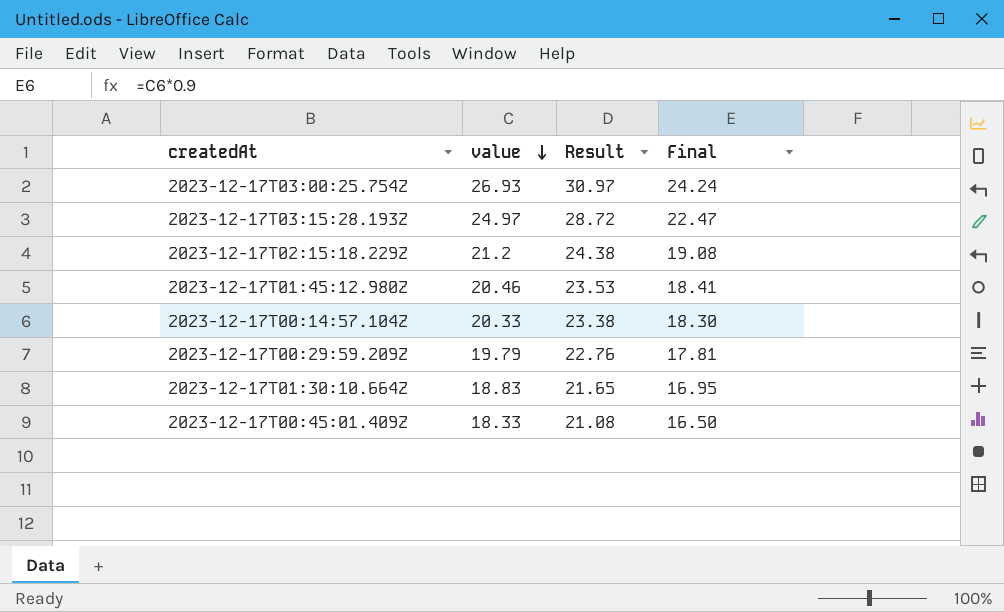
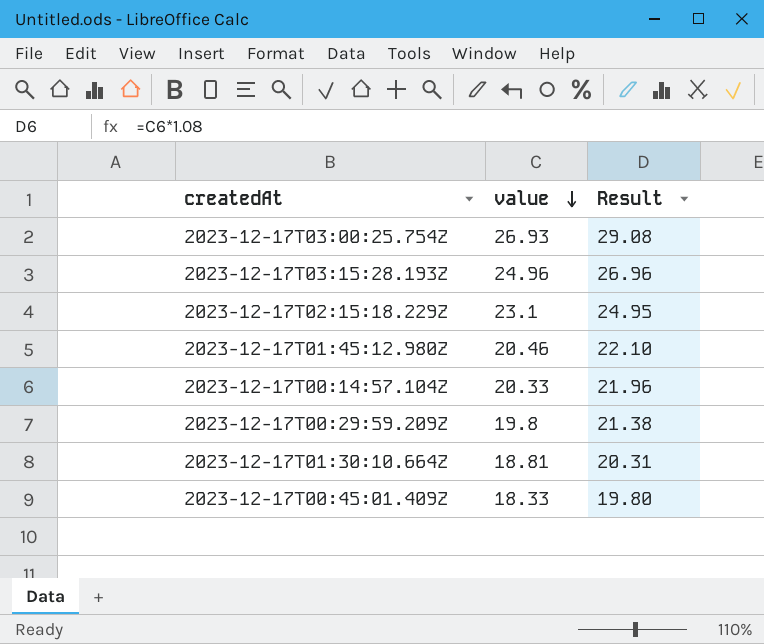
column Final | formula: [value] * 0.9 -> none
column Result | formula: [value] * 1.15 -> [value] * 1.08
2023-12-17T03:15:28.193Z | value: 24.97 -> 24.96
2023-12-17T02:15:18.229Z | value: 21.2 -> 23.1
2023-12-17T00:29:59.209Z | value: 19.79 -> 19.8
2023-12-17T01:30:10.664Z | value: 18.83 -> 18.81

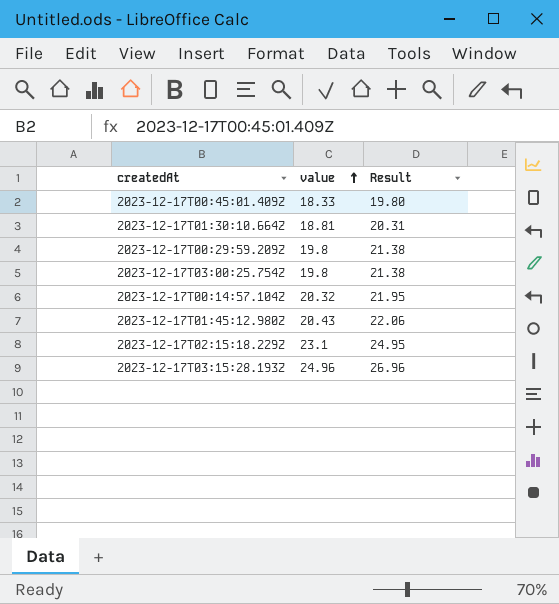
row order: value descending -> value ascending
2023-12-17T03:00:25.754Z | value: 26.93 -> 19.8
2023-12-17T03:00:25.754Z | Result: 29.08 -> 21.38
2023-12-17T00:14:57.104Z | value: 20.33 -> 20.32
2023-12-17T00:14:57.104Z | Result: 21.96 -> 21.95
2023-12-17T01:45:12.980Z | value: 20.46 -> 20.43
2023-12-17T01:45:12.980Z | Result: 22.10 -> 22.06

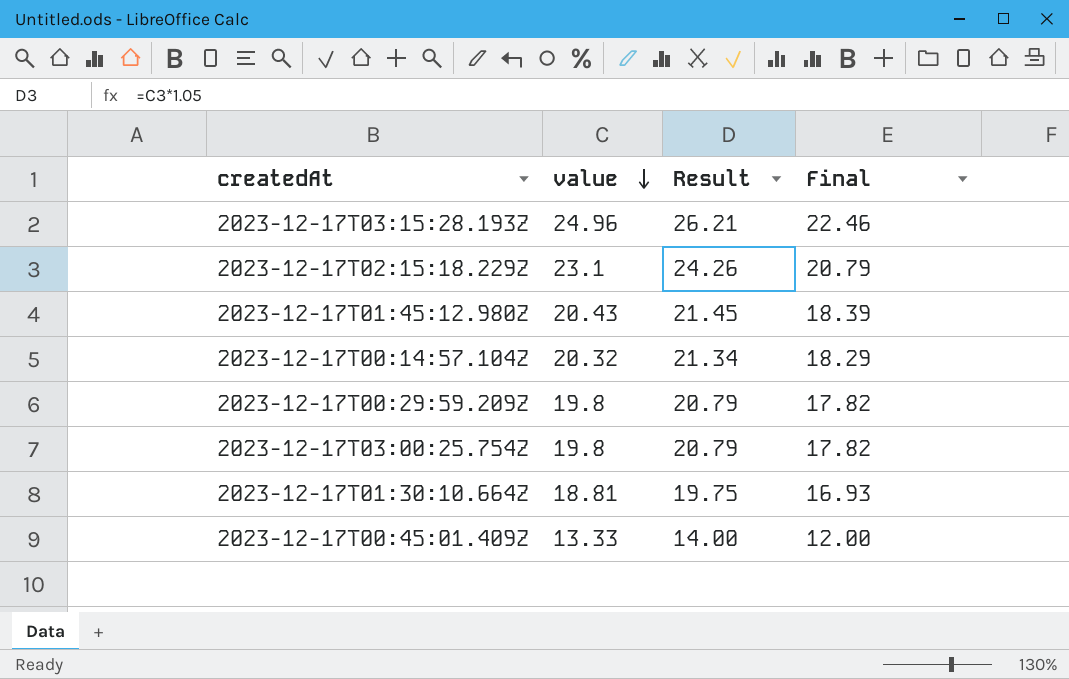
row order: value ascending -> value descending
column Result | formula: [value] * 1.08 -> [value] * 1.05
column Final | formula: none -> [value] * 0.9
2023-12-17T00:45:01.409Z | value: 18.33 -> 13.33

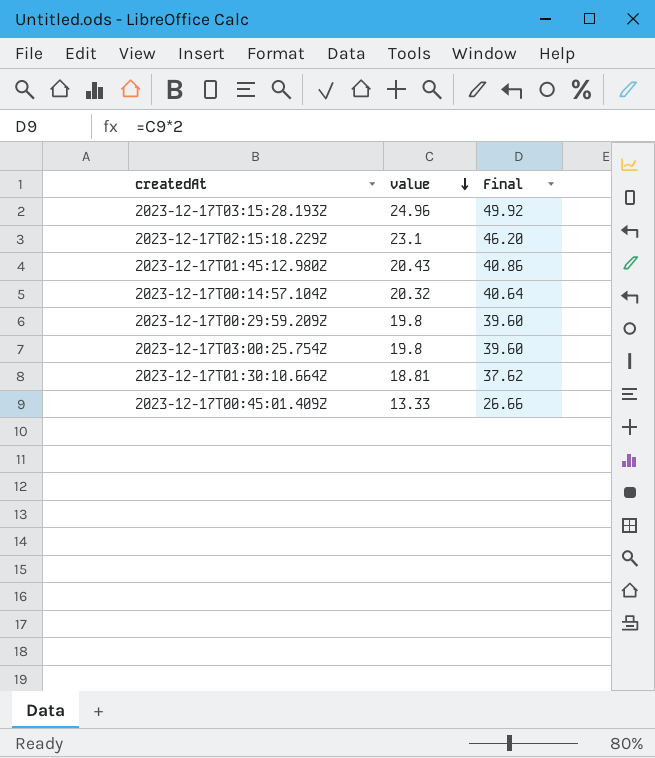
column Result | formula: [value] * 1.05 -> none
column Final | formula: [value] * 0.9 -> [value] * 2

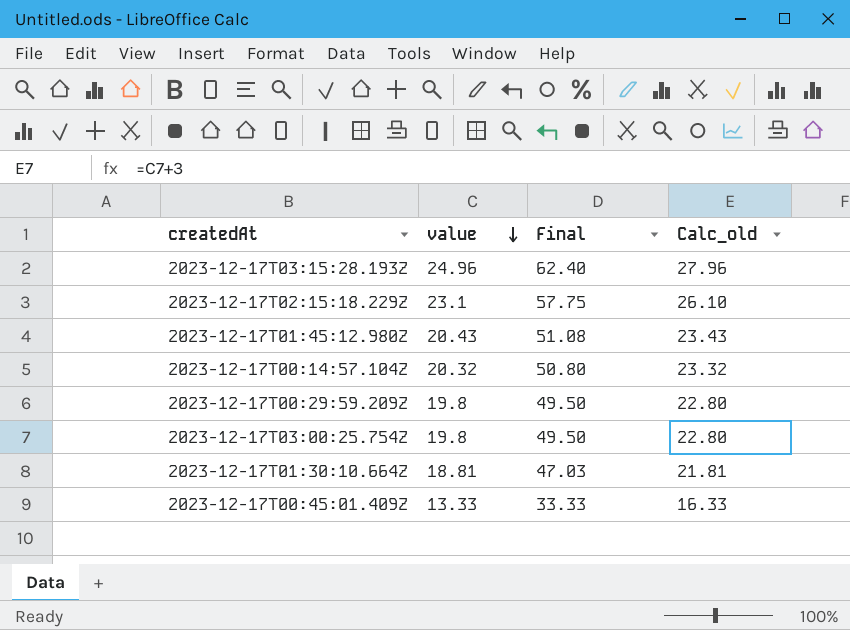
column Final | formula: [value] * 2 -> [value] * 2.5
column Calc_old | formula: none -> [value] + 3

